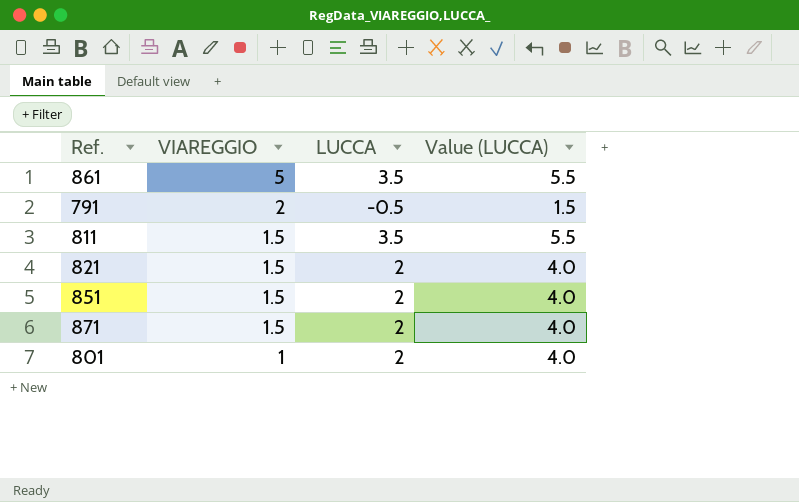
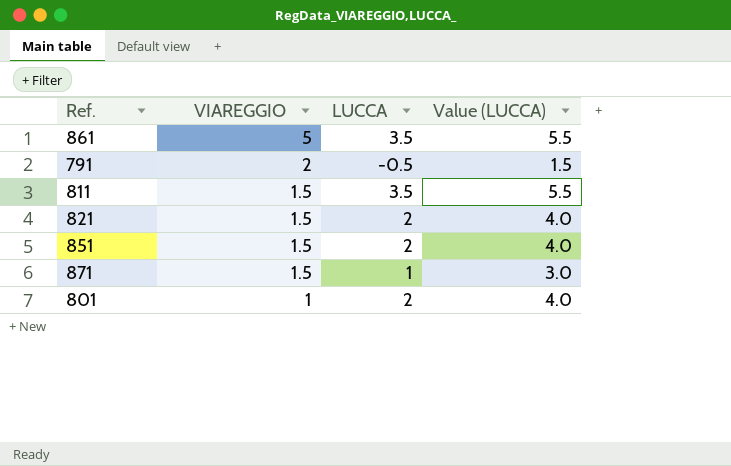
871 | LUCCA: 2 -> 1
871 | Value (LUCCA): 4.0 -> 3.0

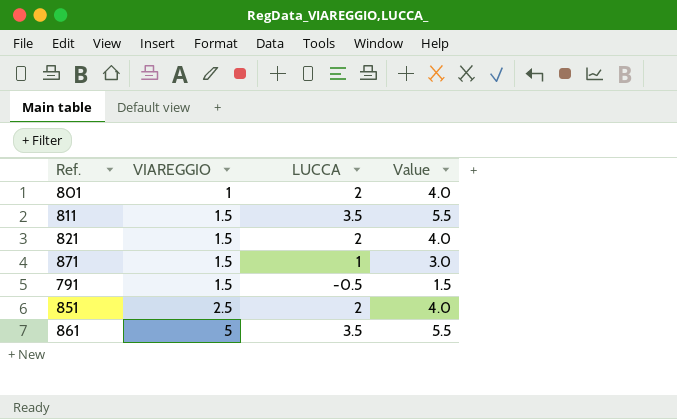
row order: VIAREGGIO descending -> VIAREGGIO ascending
column name: Value (LUCCA) -> Value
791 | VIAREGGIO: 2 -> 1.5
851 | VIAREGGIO: 1.5 -> 2.5

